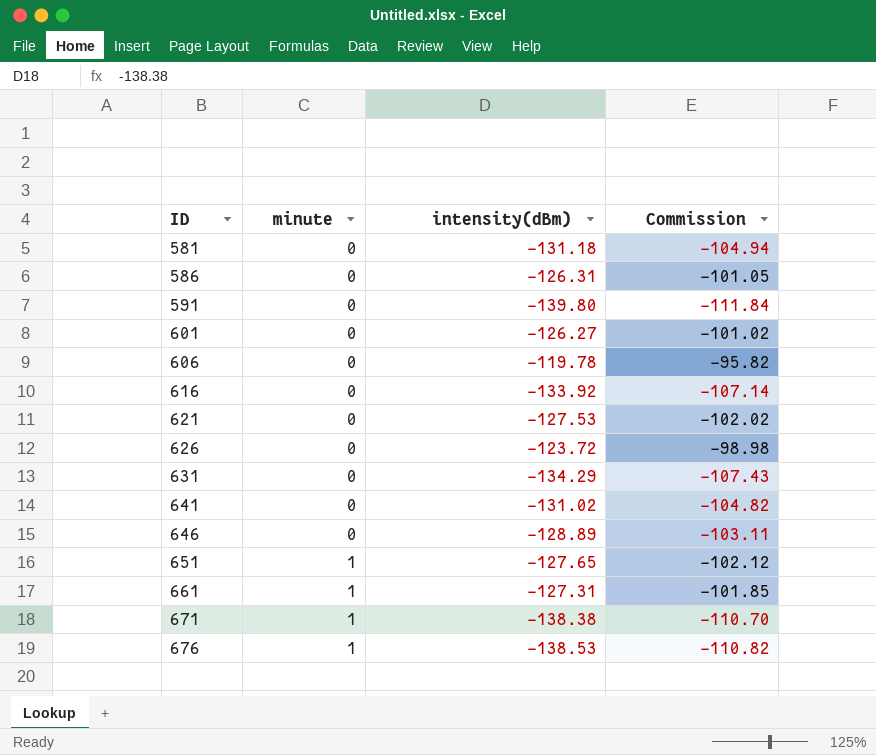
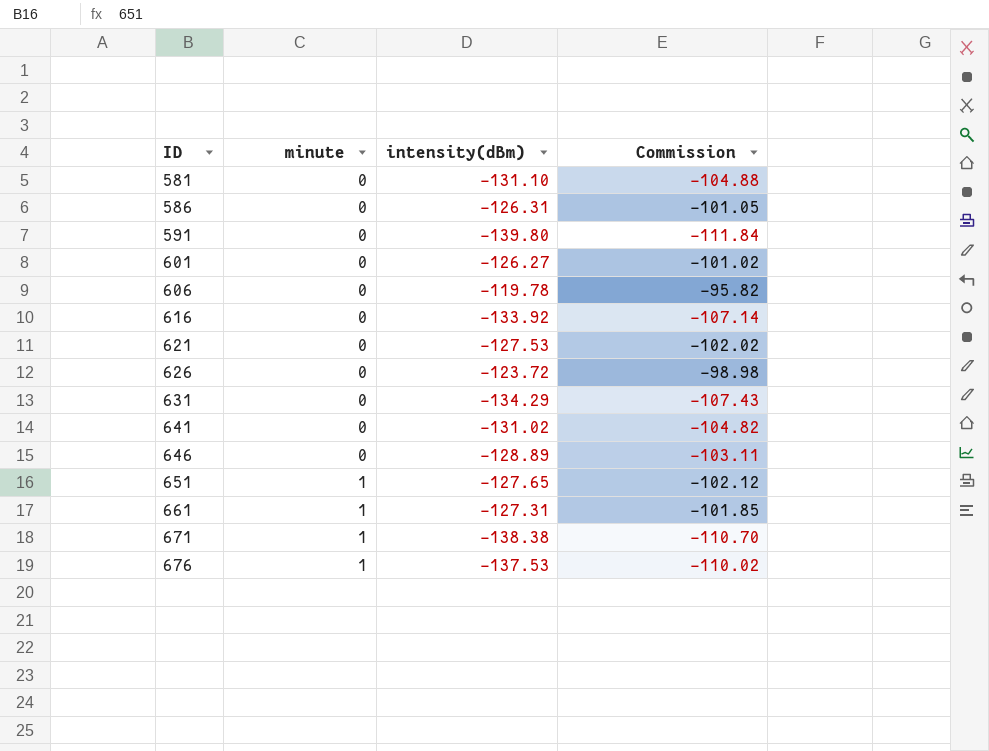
581 | intensity(dBm): -131.18 -> -131.10
581 | Commission: -104.94 -> -104.88
676 | intensity(dBm): -138.53 -> -137.53
676 | Commission: -110.82 -> -110.02

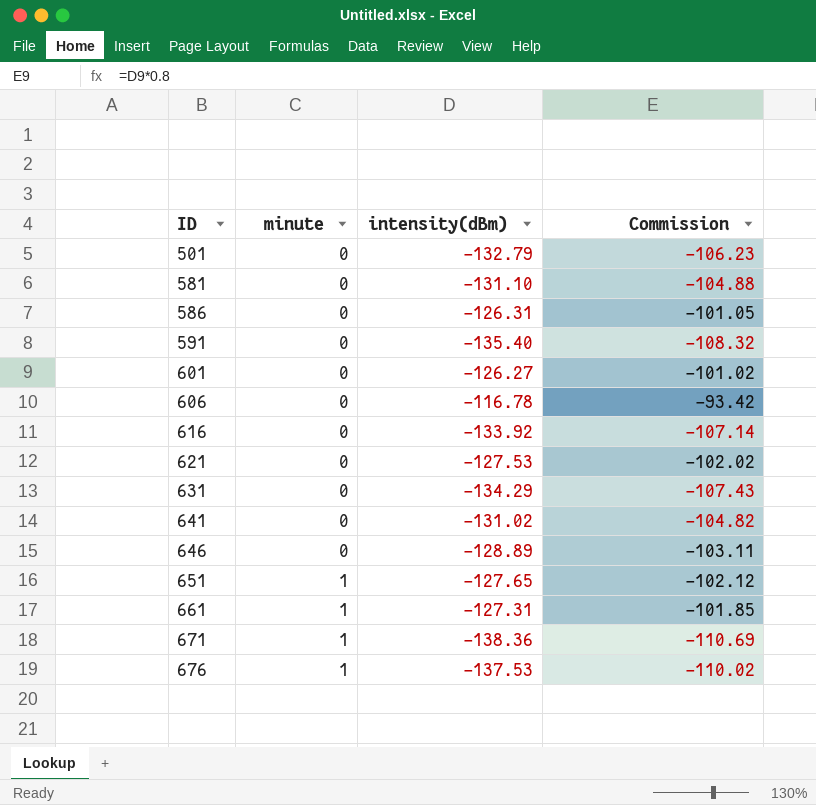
row 626: 0 | -123.72 | -98.98 -> none
row 501: none -> 0 | -132.79 | -106.23
591 | intensity(dBm): -139.80 -> -135.40
591 | Commission: -111.84 -> -108.32
606 | intensity(dBm): -119.78 -> -116.78
606 | Commission: -95.82 -> -93.42
671 | intensity(dBm): -138.38 -> -138.36
671 | Commission: -110.70 -> -110.69

